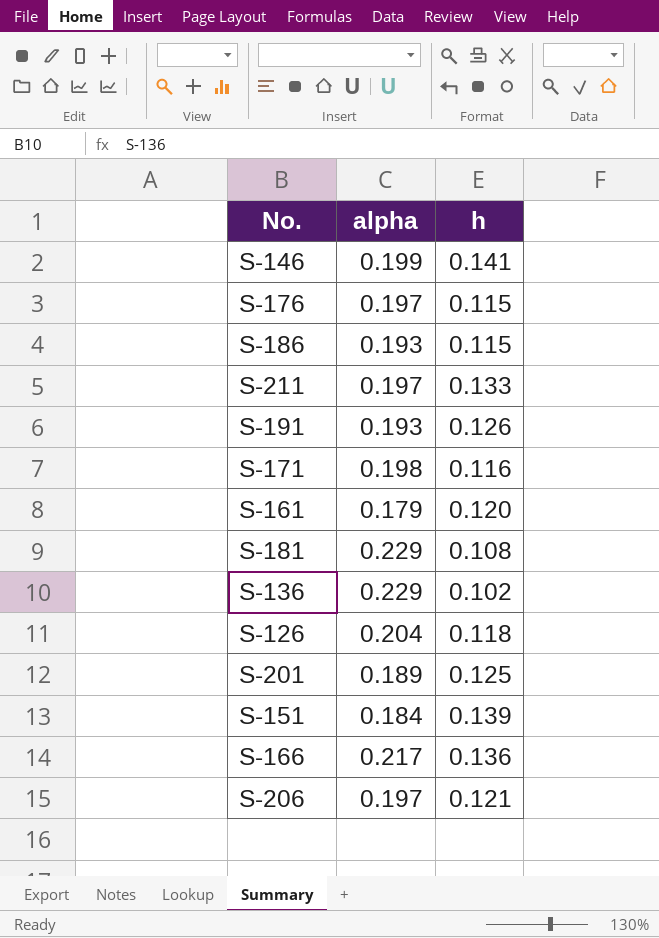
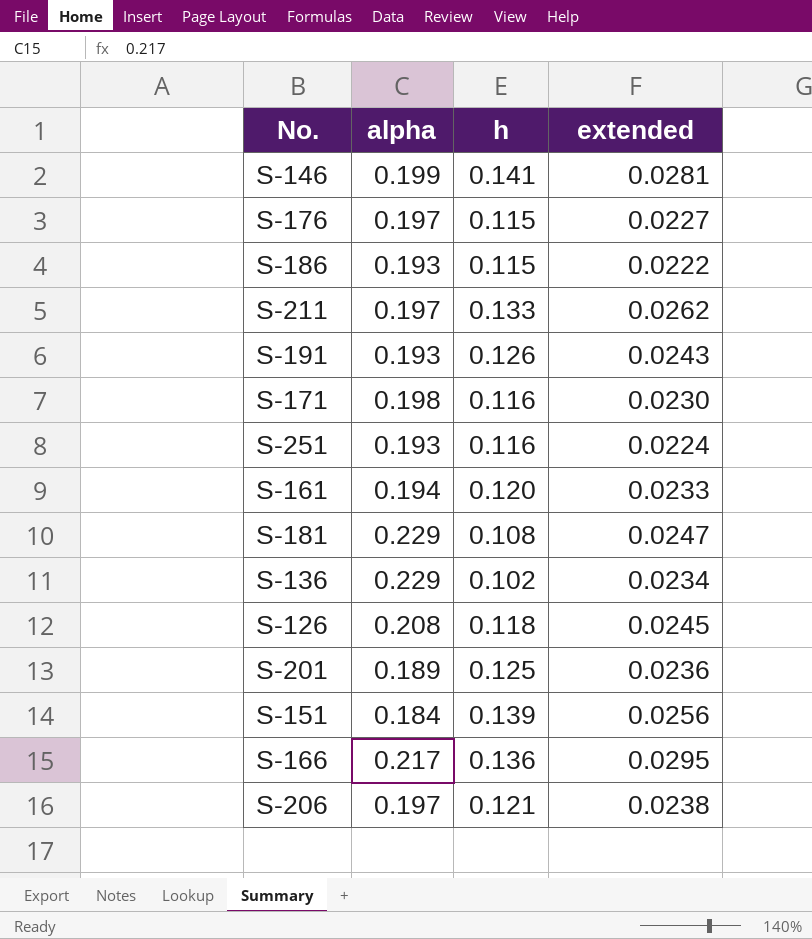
column extended | formula: none -> [alpha] * [h]
row S-251: none -> 0.193 | 0.116 | 0.0224
S-161 | alpha: 0.179 -> 0.194
S-126 | alpha: 0.204 -> 0.208

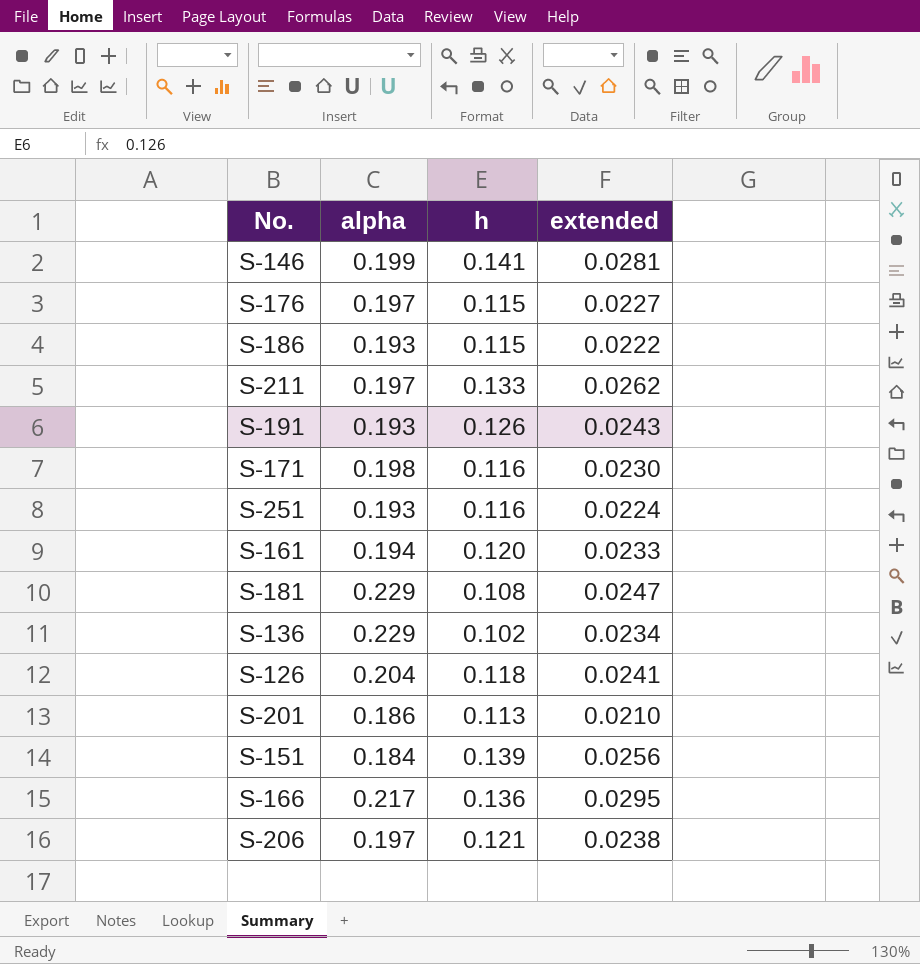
S-126 | alpha: 0.208 -> 0.204
S-126 | extended: 0.0245 -> 0.0241
S-201 | alpha: 0.189 -> 0.186
S-201 | h: 0.125 -> 0.113
S-201 | extended: 0.0236 -> 0.0210

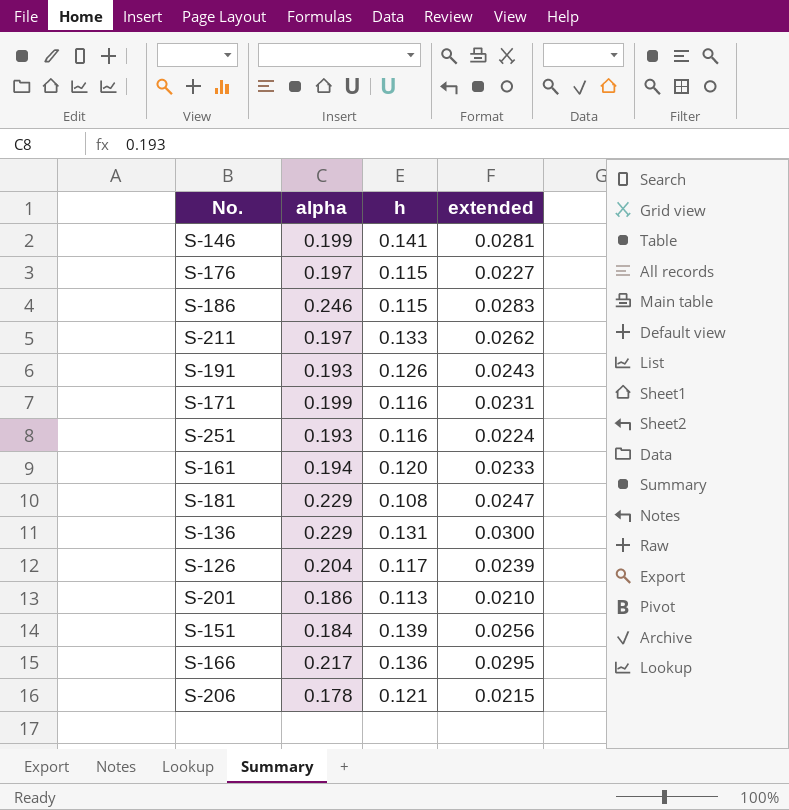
S-186 | alpha: 0.193 -> 0.246
S-186 | extended: 0.0222 -> 0.0283
S-171 | alpha: 0.198 -> 0.199
S-171 | extended: 0.0230 -> 0.0231
S-136 | h: 0.102 -> 0.131
S-136 | extended: 0.0234 -> 0.0300
S-126 | h: 0.118 -> 0.117
S-126 | extended: 0.0241 -> 0.0239
S-206 | alpha: 0.197 -> 0.178
S-206 | extended: 0.0238 -> 0.0215

